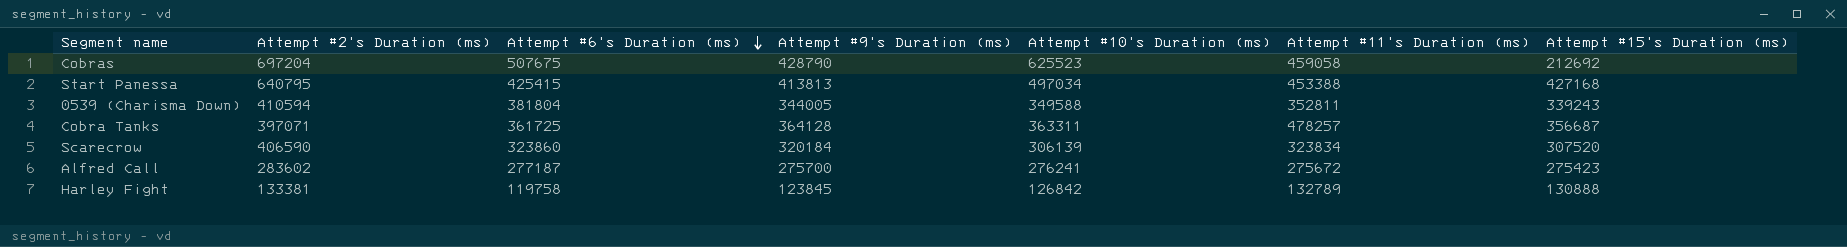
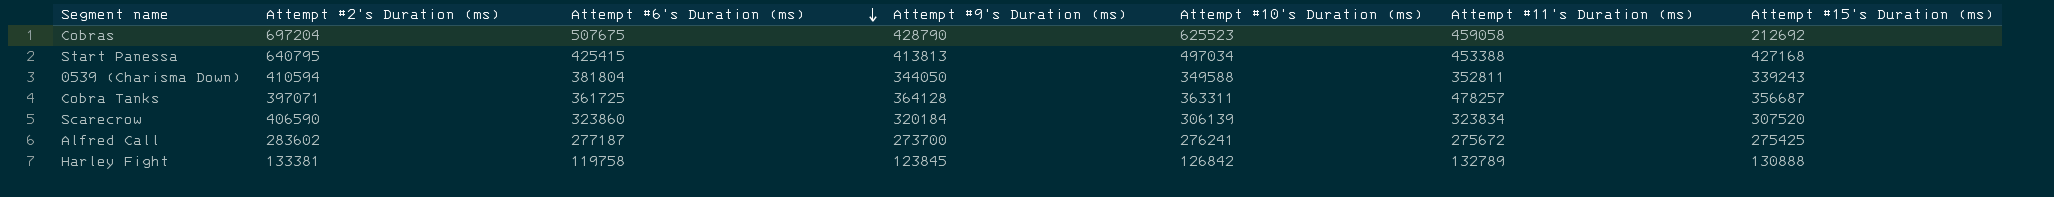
0539 (Charisma Down) | Attempt #9's Duration (ms): 344005 -> 344050
Alfred Call | Attempt #9's Duration (ms): 275700 -> 273700
Alfred Call | Attempt #15's Duration (ms): 275423 -> 275425

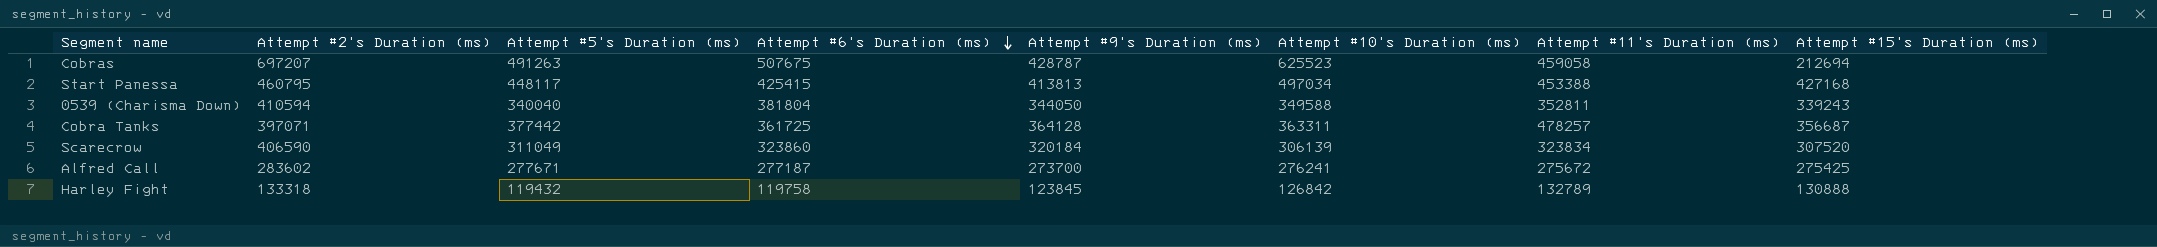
column Attempt #5's Duration (ms) | position: none -> 3
Cobras | Attempt #2's Duration (ms): 697204 -> 697207
Cobras | Attempt #9's Duration (ms): 428790 -> 428787
Cobras | Attempt #15's Duration (ms): 212692 -> 212694
Start Panessa | Attempt #2's Duration (ms): 640795 -> 460795
Harley Fight | Attempt #2's Duration (ms): 133381 -> 133318

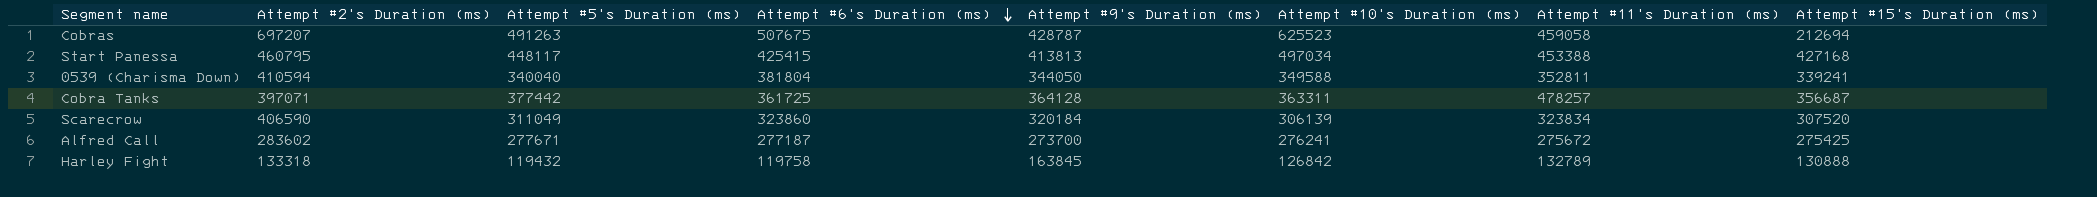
0539 (Charisma Down) | Attempt #15's Duration (ms): 339243 -> 339241
Harley Fight | Attempt #9's Duration (ms): 123845 -> 163845

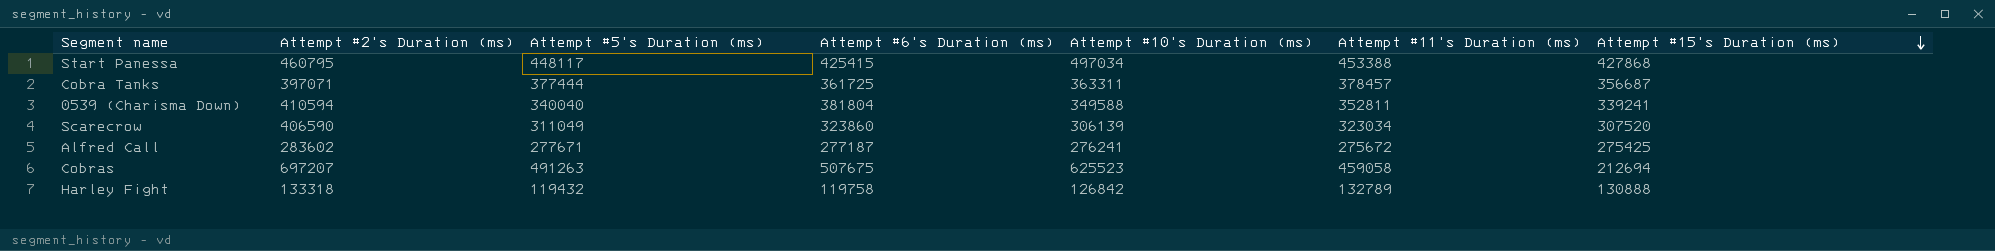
row order: Attempt #6's Duration (ms) descending -> Attempt #15's Duration (ms) descending
column Attempt #9's Duration (ms) | position: 5 -> none
Start Panessa | Attempt #15's Duration (ms): 427168 -> 427868
Cobra Tanks | Attempt #5's Duration (ms): 377442 -> 377444
Cobra Tanks | Attempt #11's Duration (ms): 478257 -> 378457
Scarecrow | Attempt #11's Duration (ms): 323834 -> 323034

